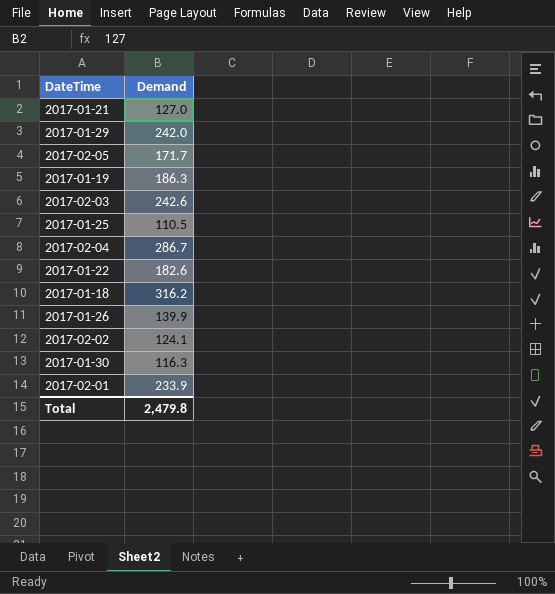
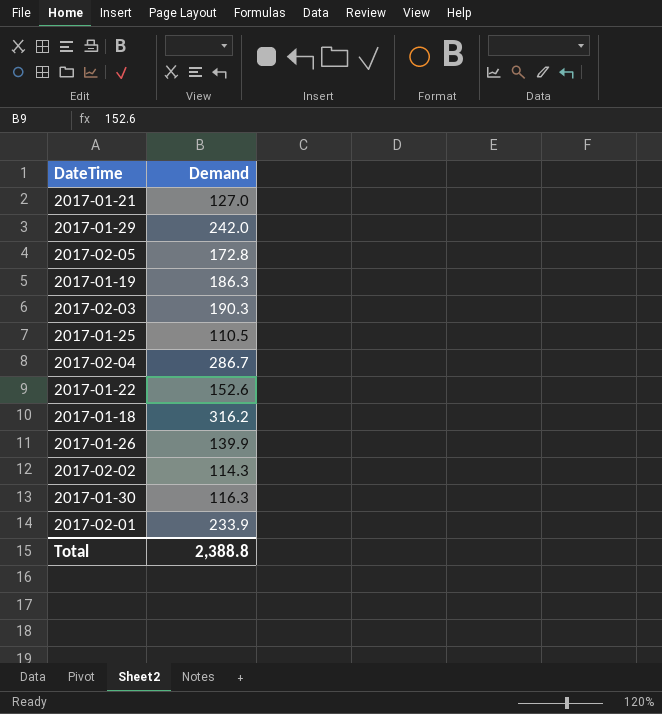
2017-02-05 | Demand: 171.7 -> 172.8
2017-02-03 | Demand: 242.6 -> 190.3
2017-01-22 | Demand: 182.6 -> 152.6
2017-02-02 | Demand: 124.1 -> 114.3
Total | Demand: 2,479.8 -> 2,388.8

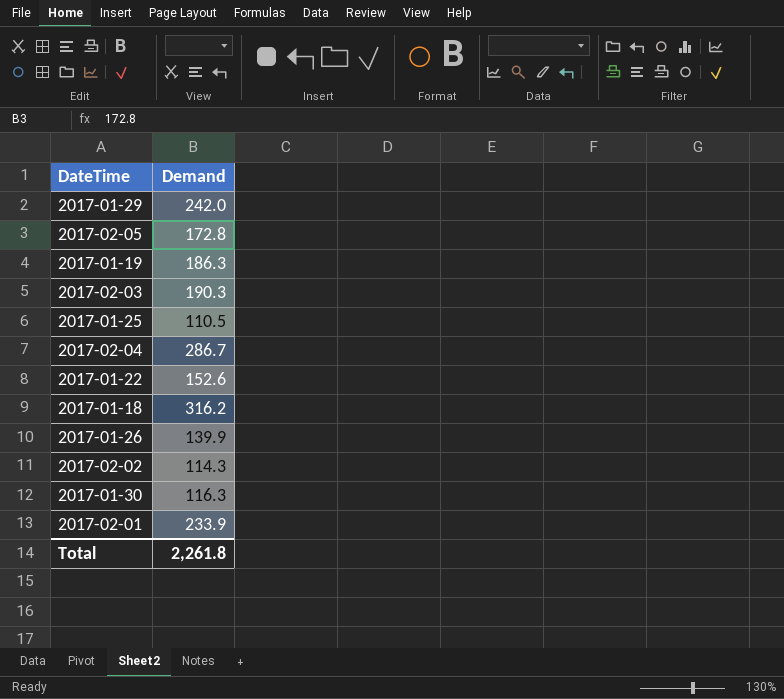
row 2017-01-21: 127.0 -> none
Total | Demand: 2,388.8 -> 2,261.8

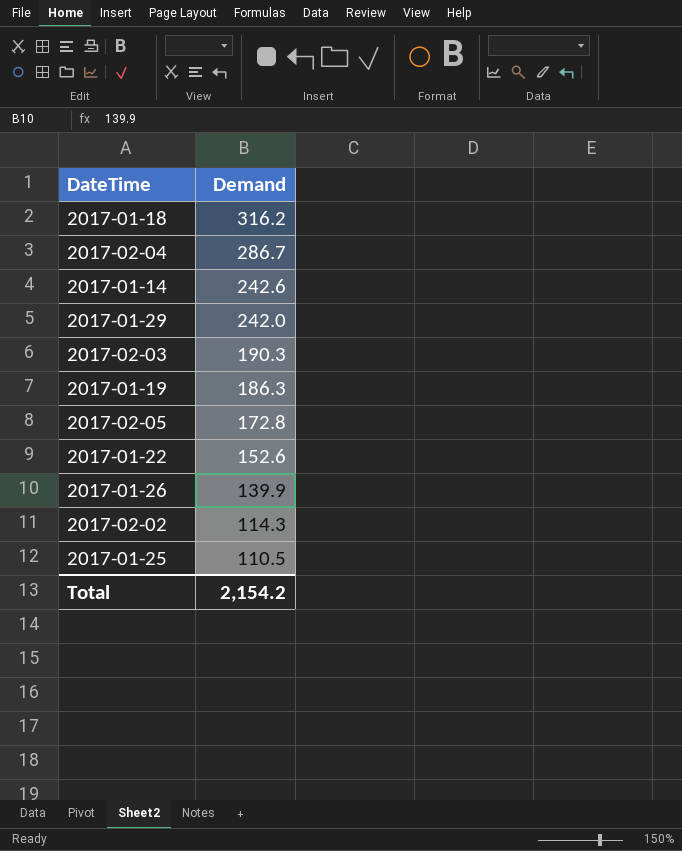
row order: none -> Demand descending
row 2017-01-30: 116.3 -> none
row 2017-02-01: 233.9 -> none
row 2017-01-14: none -> 242.6
Total | Demand: 2,261.8 -> 2,154.2

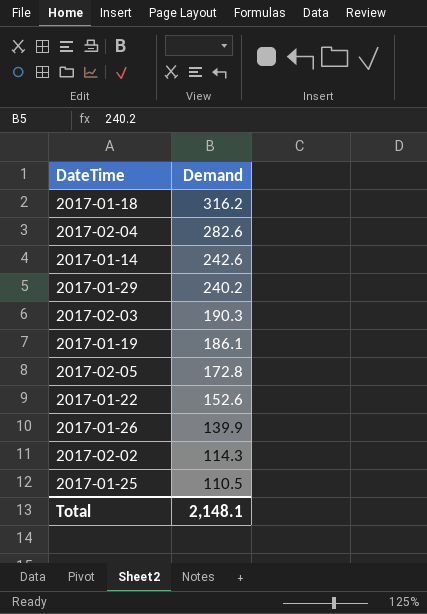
2017-02-04 | Demand: 286.7 -> 282.6
2017-01-29 | Demand: 242.0 -> 240.2
2017-01-19 | Demand: 186.3 -> 186.1
Total | Demand: 2,154.2 -> 2,148.1

